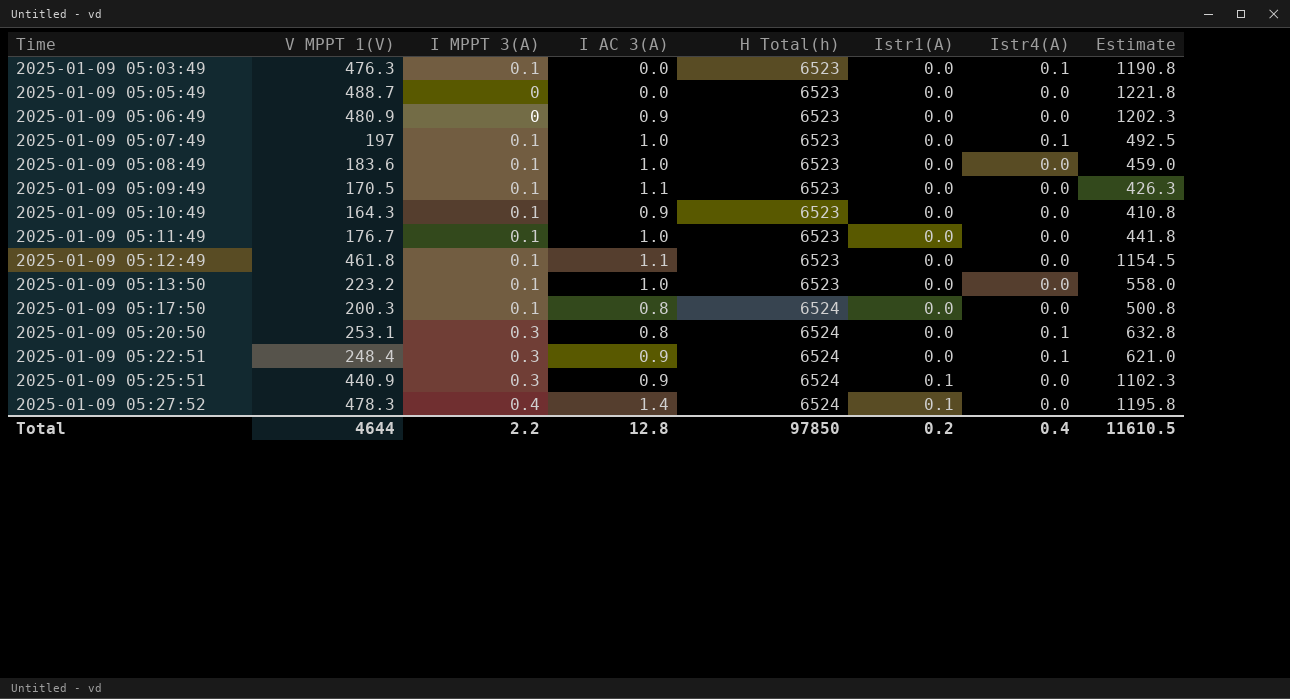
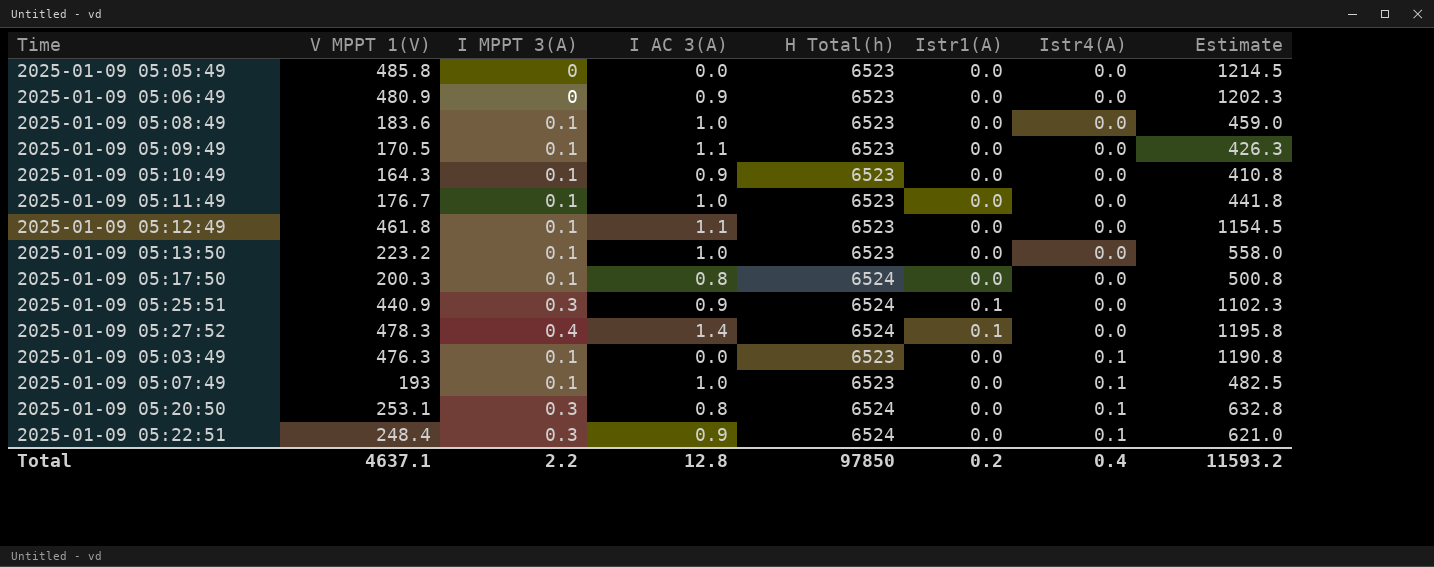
row order: Time ascending -> Istr4(A) ascending
2025-01-09 05:05:49 | V MPPT 1(V): 488.7 -> 485.8
2025-01-09 05:05:49 | Estimate: 1221.8 -> 1214.5
2025-01-09 05:07:49 | V MPPT 1(V): 197 -> 193
2025-01-09 05:07:49 | Estimate: 492.5 -> 482.5
Total | V MPPT 1(V): 4644 -> 4637.1
Total | Estimate: 11610.5 -> 11593.2

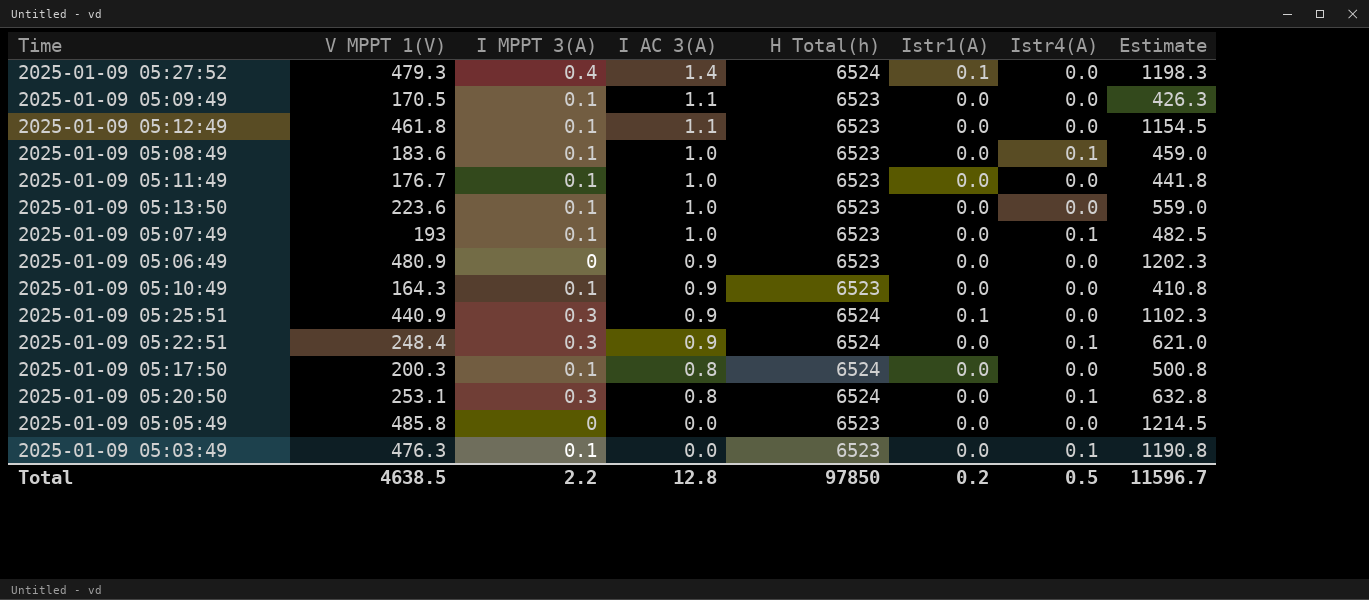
row order: Istr4(A) ascending -> I AC 3(A) descending
2025-01-09 05:27:52 | V MPPT 1(V): 478.3 -> 479.3
2025-01-09 05:27:52 | Estimate: 1195.8 -> 1198.3
2025-01-09 05:08:49 | Istr4(A): 0.0 -> 0.1
2025-01-09 05:13:50 | V MPPT 1(V): 223.2 -> 223.6
2025-01-09 05:13:50 | Estimate: 558.0 -> 559.0
Total | V MPPT 1(V): 4637.1 -> 4638.5
Total | Istr4(A): 0.4 -> 0.5
Total | Estimate: 11593.2 -> 11596.7

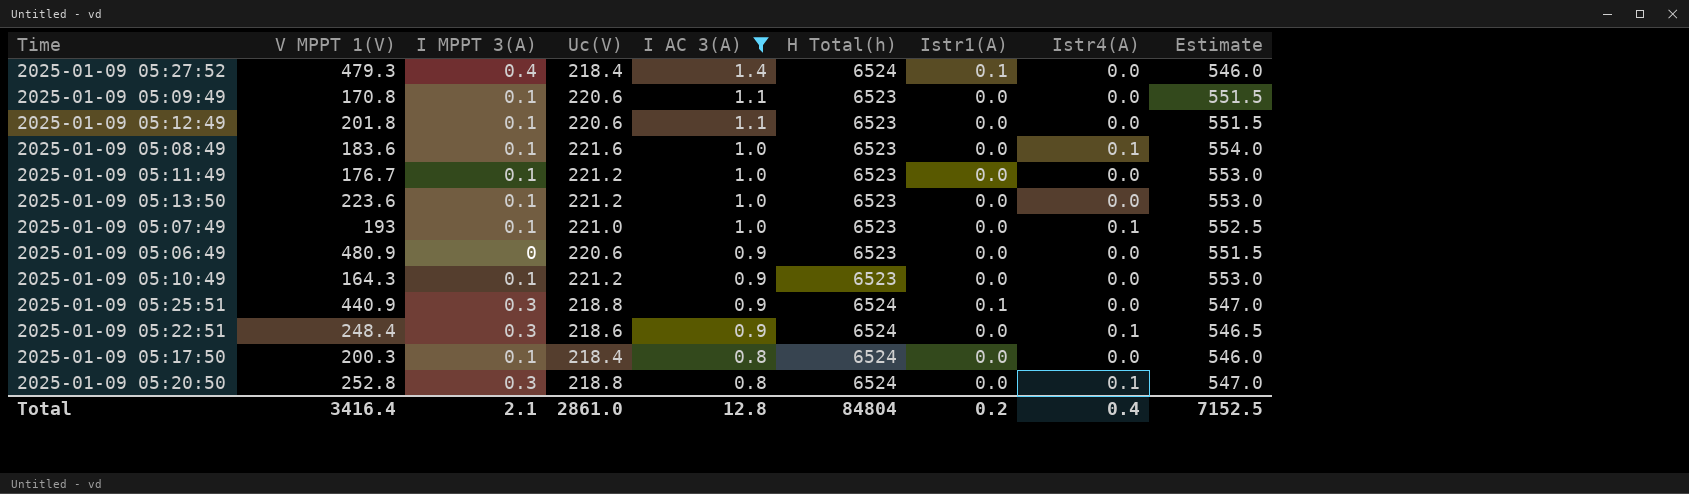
filter: none -> I AC 3(A) != 0.0
column Uc(V) | position: none -> 4
column Estimate | formula: [V MPPT 1(V)] * 2.5 -> [Uc(V)] * 2.5
2025-01-09 05:09:49 | V MPPT 1(V): 170.5 -> 170.8
2025-01-09 05:12:49 | V MPPT 1(V): 461.8 -> 201.8
2025-01-09 05:20:50 | V MPPT 1(V): 253.1 -> 252.8
Total | V MPPT 1(V): 4638.5 -> 3416.4
Total | I MPPT 3(A): 2.2 -> 2.1
Total | H Total(h): 97850 -> 84804
Total | Istr4(A): 0.5 -> 0.4
Total | Estimate: 11596.7 -> 7152.5

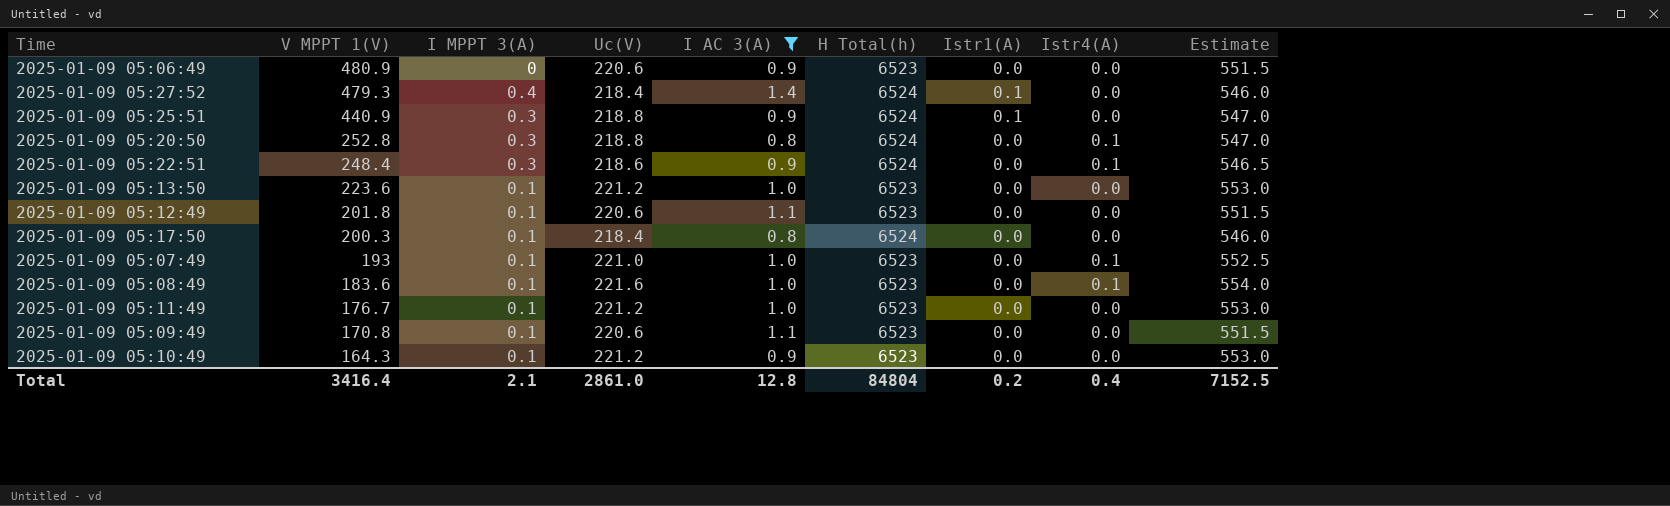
row order: I AC 3(A) descending -> V MPPT 1(V) descending

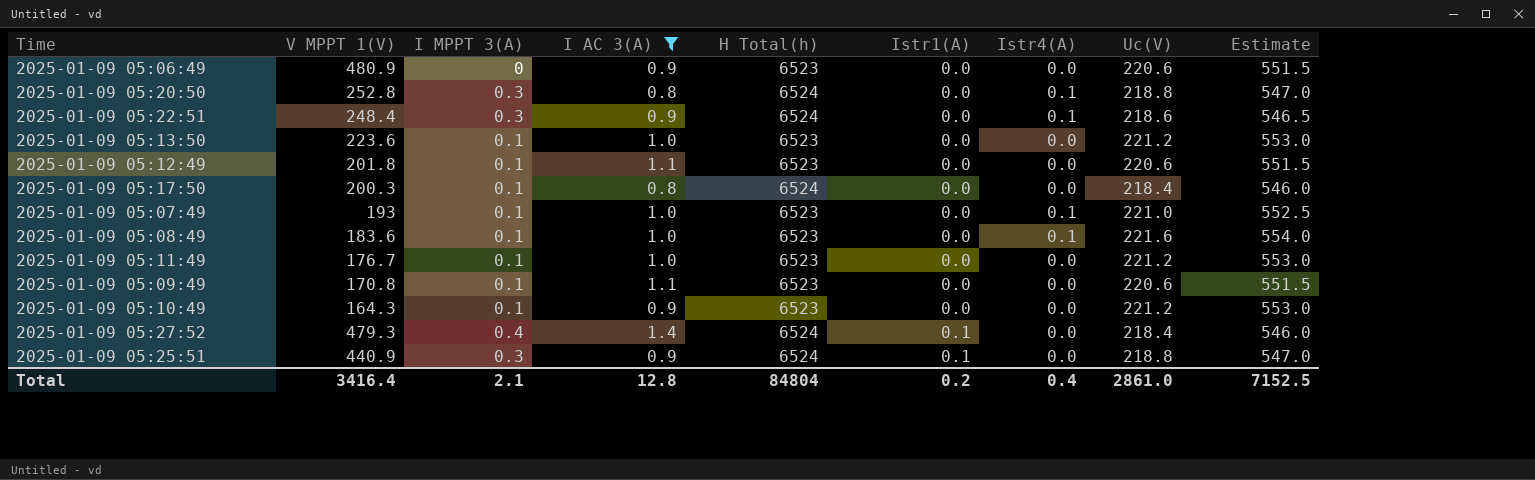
row order: V MPPT 1(V) descending -> Istr1(A) ascending
column Uc(V) | position: 4 -> 8

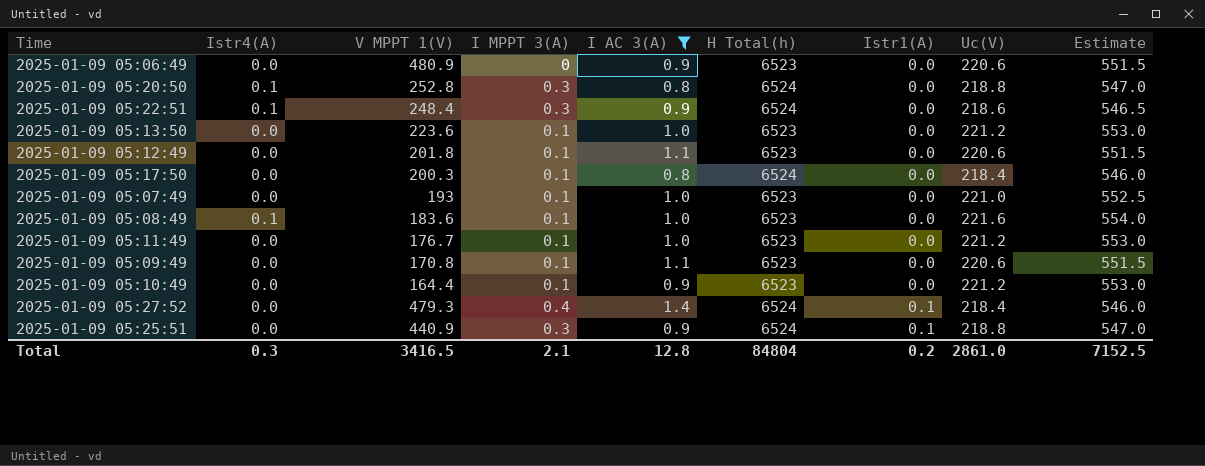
column Istr4(A) | position: 7 -> 2
2025-01-09 05:07:49 | Istr4(A): 0.1 -> 0.0
2025-01-09 05:10:49 | V MPPT 1(V): 164.3 -> 164.4
Total | Istr4(A): 0.4 -> 0.3
Total | V MPPT 1(V): 3416.4 -> 3416.5

